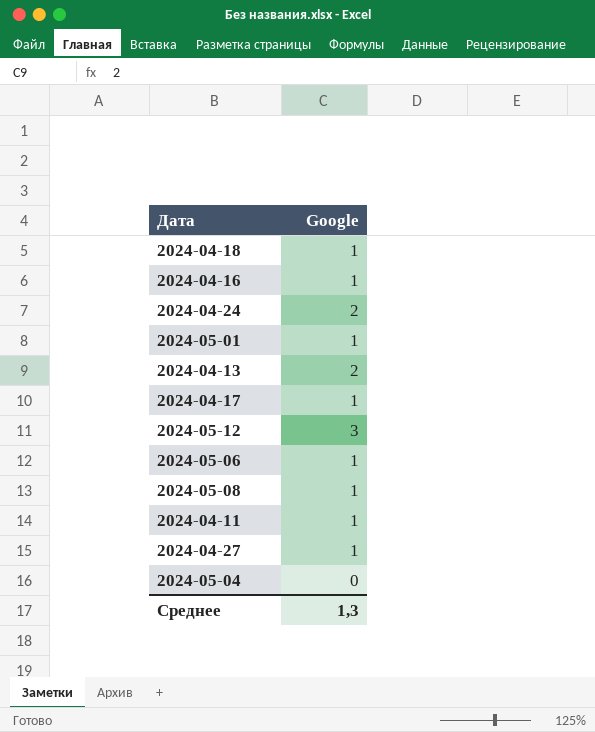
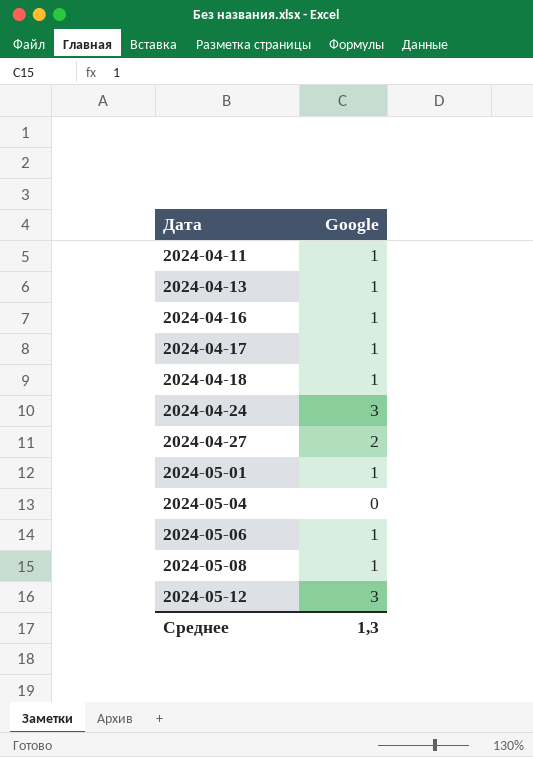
row order: none -> Дата ascending
2024-04-13 | Google: 2 -> 1
2024-04-24 | Google: 2 -> 3
2024-04-27 | Google: 1 -> 2

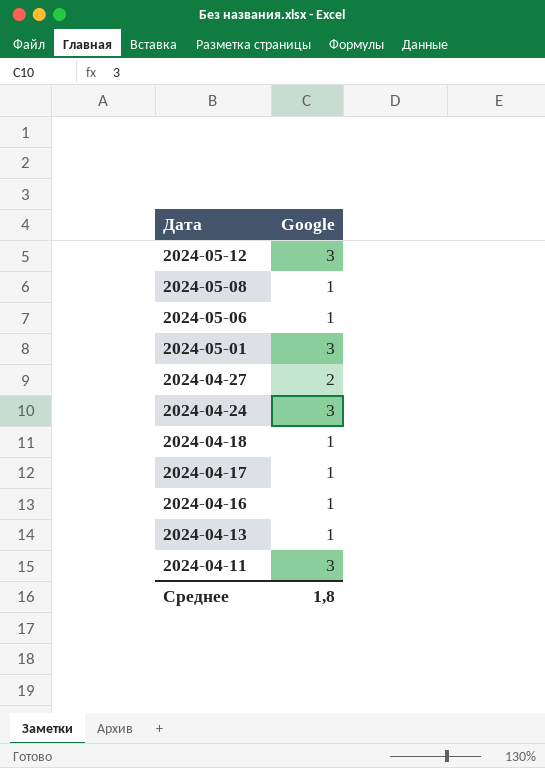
row order: Дата ascending -> Дата descending
row 2024-05-04: 0 -> none
2024-05-01 | Google: 1 -> 3
2024-04-11 | Google: 1 -> 3
Среднее | Google: 1,3 -> 1,8

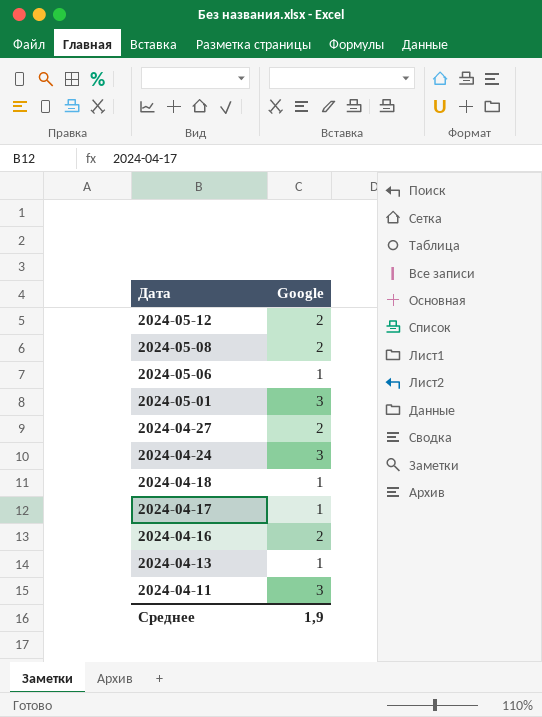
2024-05-12 | Google: 3 -> 2
2024-05-08 | Google: 1 -> 2
2024-04-16 | Google: 1 -> 2
Среднее | Google: 1,8 -> 1,9

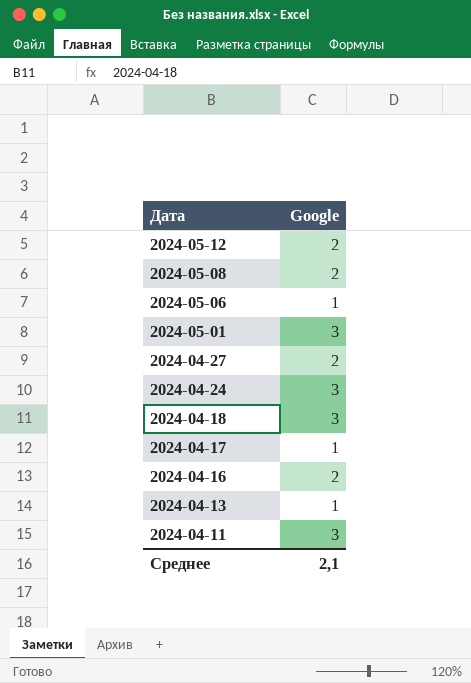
2024-04-18 | Google: 1 -> 3
Среднее | Google: 1,9 -> 2,1

